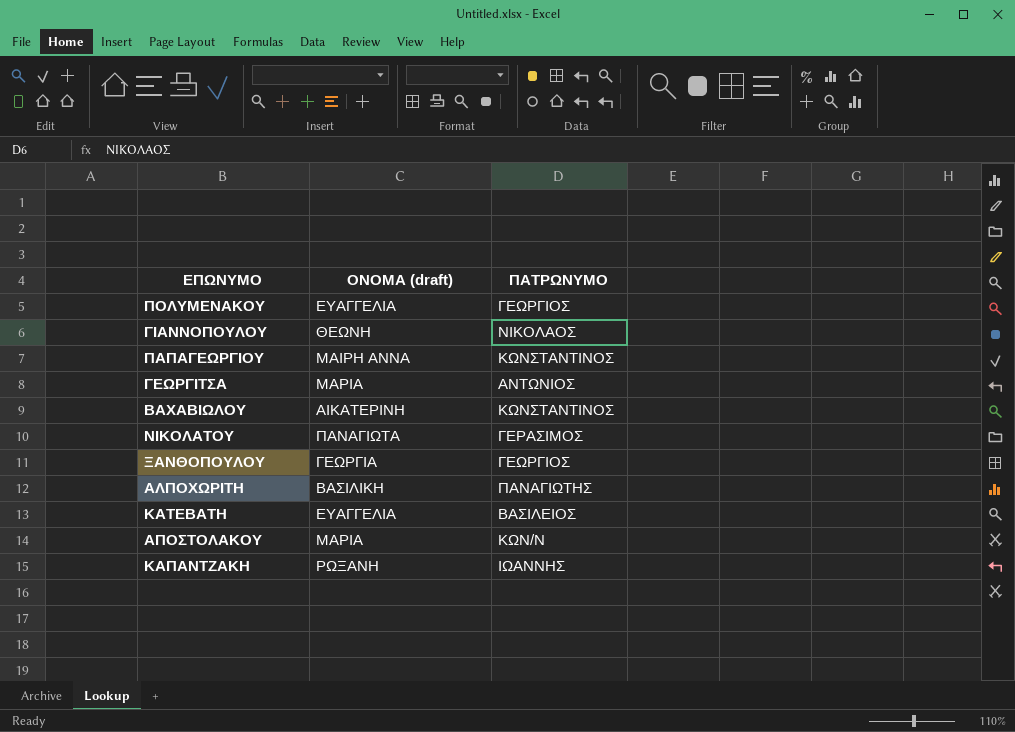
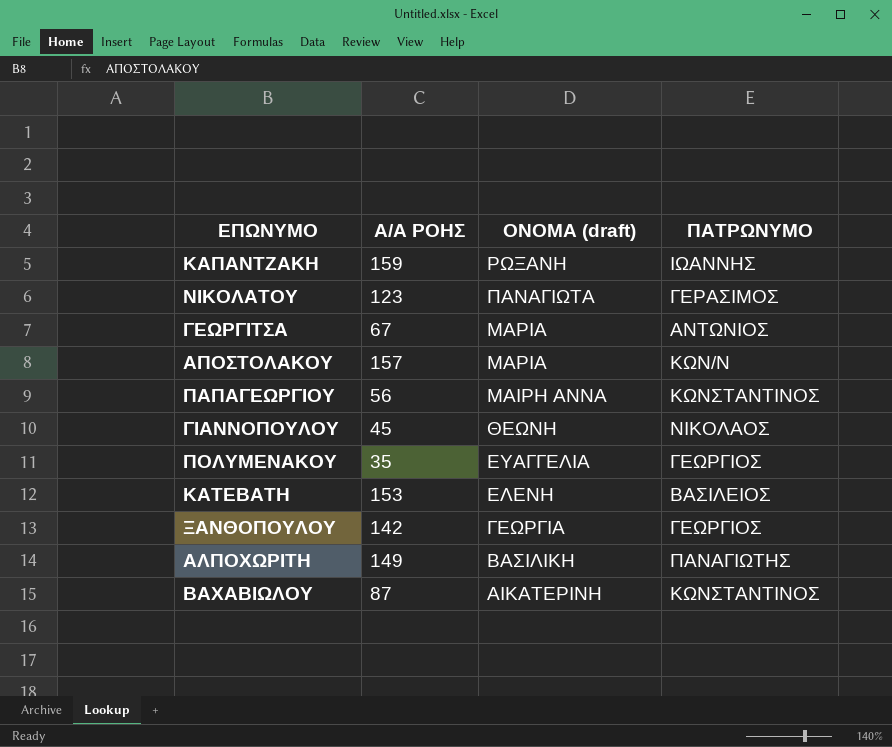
row order: none -> ΟΝΟΜΑ (draft) descending
column Α/Α ΡΟΗΣ | position: none -> 2
ΚΑΤΕΒΑΤΗ | ΟΝΟΜΑ (draft): ΕΥΑΓΓΕΛΙΑ -> ΕΛΕΝΗ

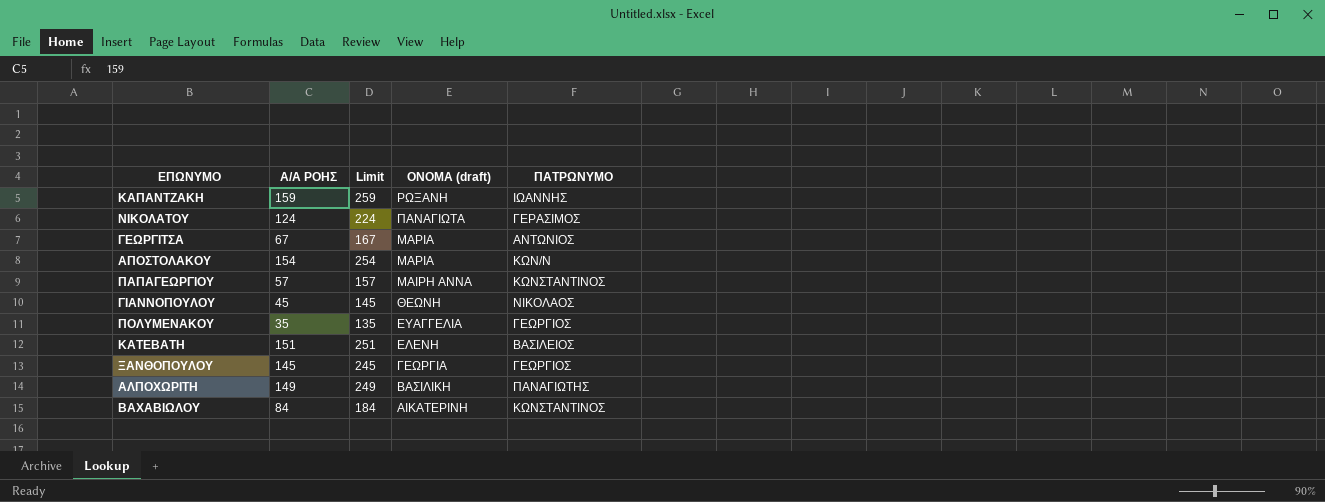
column Limit | formula: none -> [Α/Α ΡΟΗΣ] + 100
ΝΙΚΟΛΑΤΟΥ | Α/Α ΡΟΗΣ: 123 -> 124
ΑΠΟΣΤΟΛΑΚΟΥ | Α/Α ΡΟΗΣ: 157 -> 154
ΠΑΠΑΓΕΩΡΓΙΟΥ | Α/Α ΡΟΗΣ: 56 -> 57
ΚΑΤΕΒΑΤΗ | Α/Α ΡΟΗΣ: 153 -> 151
ΞΑΝΘΟΠΟΥΛΟΥ | Α/Α ΡΟΗΣ: 142 -> 145
ΒΑΧΑΒΙΩΛΟΥ | Α/Α ΡΟΗΣ: 87 -> 84

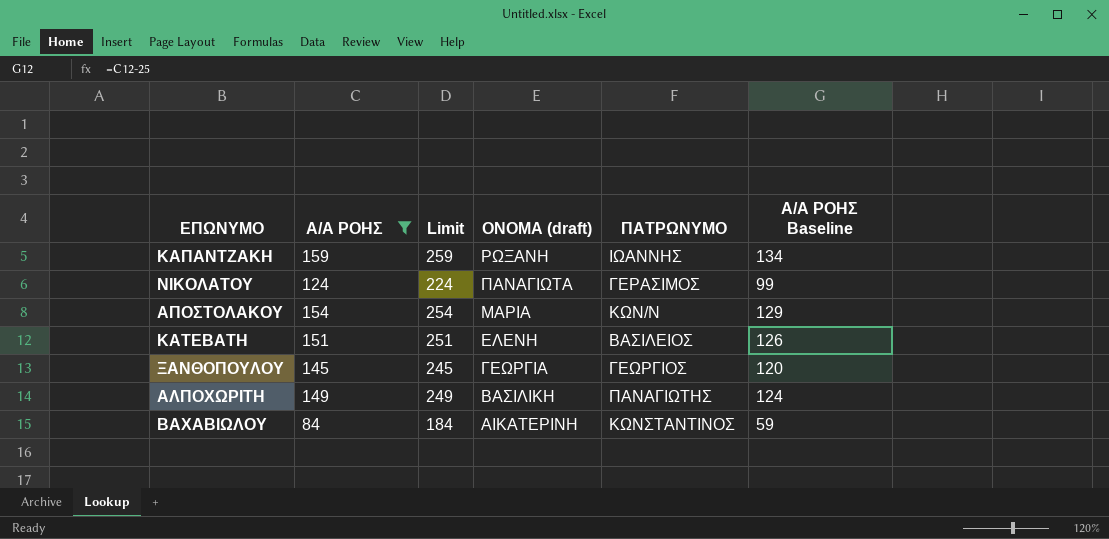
filter: none -> Α/Α ΡΟΗΣ >= 84
column Α/Α ΡΟΗΣ Baseline | formula: none -> [Α/Α ΡΟΗΣ] - 25

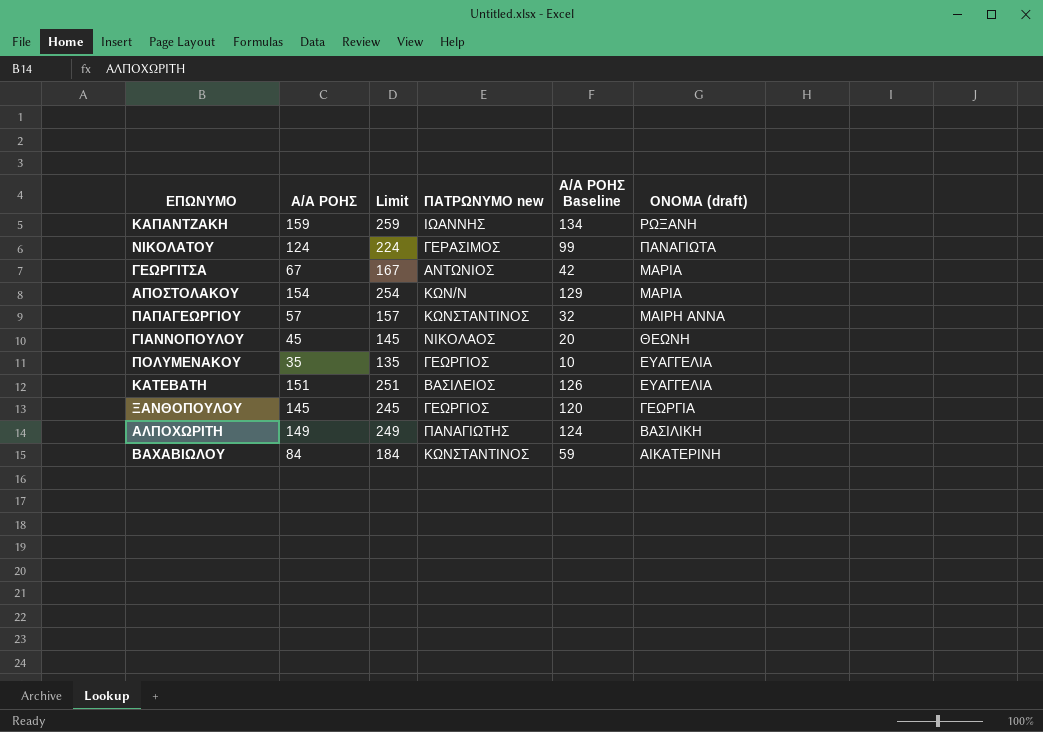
filter: Α/Α ΡΟΗΣ >= 84 -> none
column name: ΠΑΤΡΩΝΥΜΟ -> ΠΑΤΡΩΝΥΜΟ new
column ΟΝΟΜΑ (draft) | position: 4 -> 6
ΚΑΤΕΒΑΤΗ | ΟΝΟΜΑ (draft): ΕΛΕΝΗ -> ΕΥΑΓΓΕΛΙΑ

